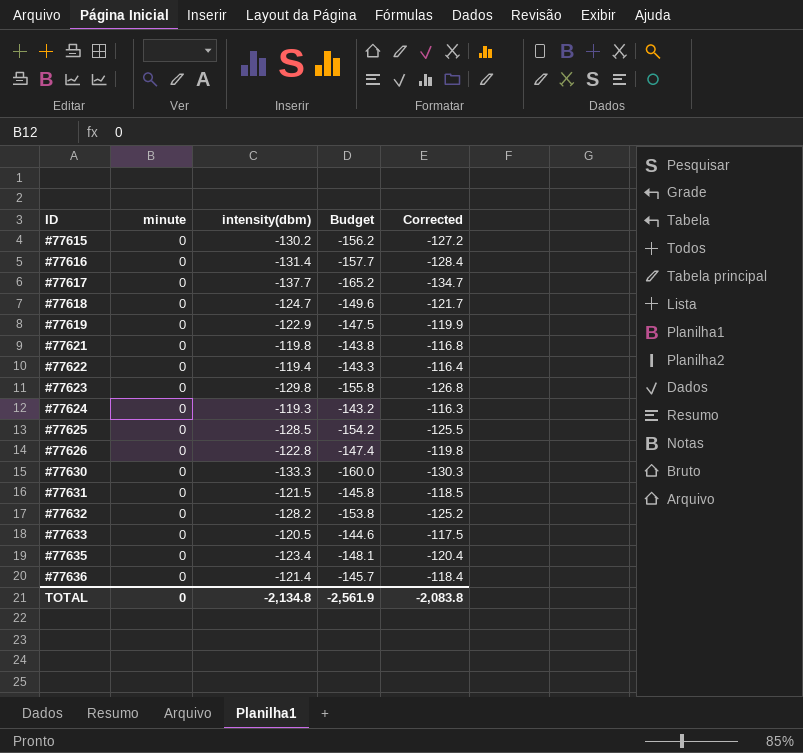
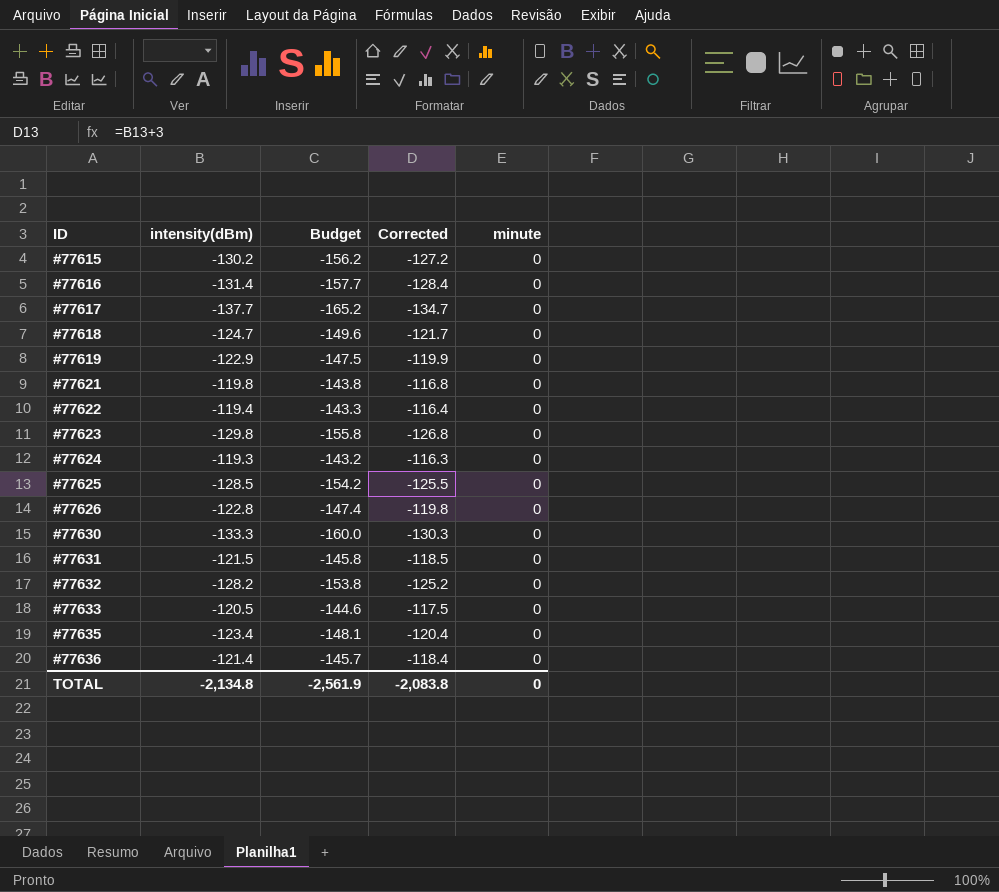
column name: intensity(dbm) -> intensity(dBm)
column minute | position: 2 -> 5

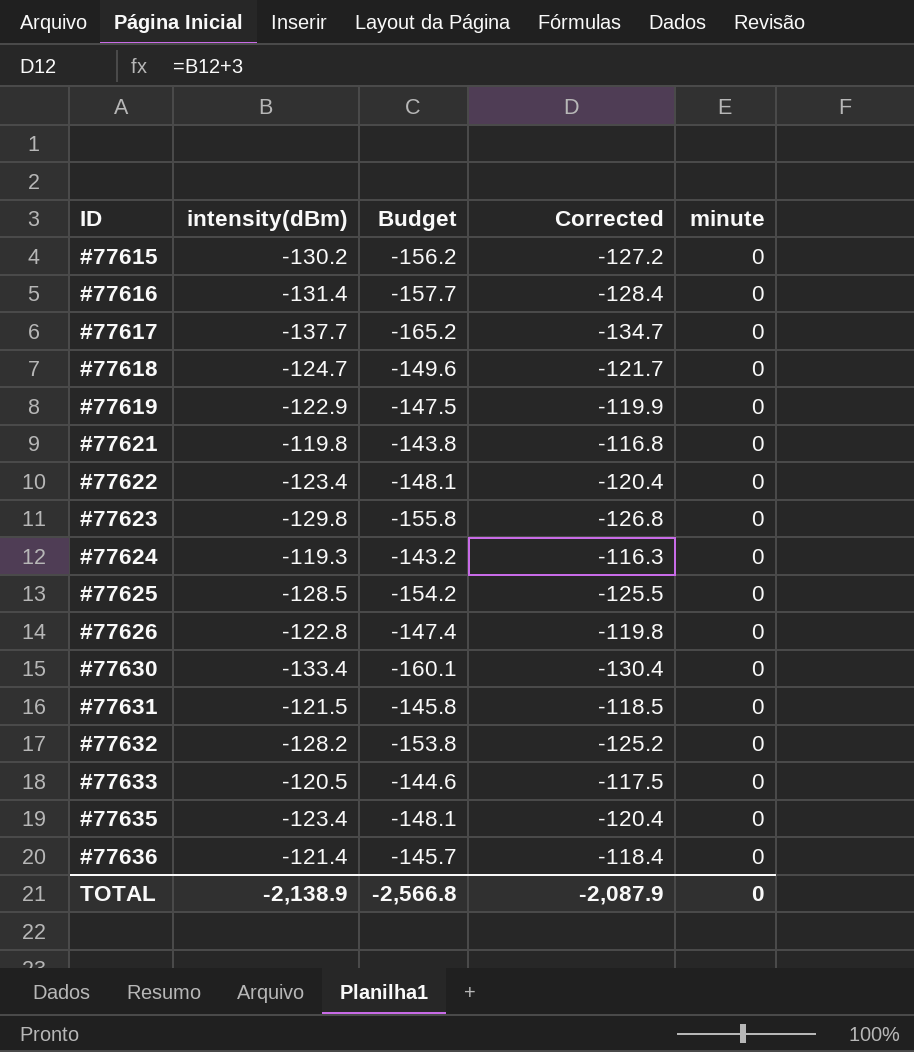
#77622 | intensity(dBm): -119.4 -> -123.4
#77622 | Budget: -143.3 -> -148.1
#77622 | Corrected: -116.4 -> -120.4
#77630 | intensity(dBm): -133.3 -> -133.4
#77630 | Budget: -160.0 -> -160.1
#77630 | Corrected: -130.3 -> -130.4
TOTAL | intensity(dBm): -2,134.8 -> -2,138.9
TOTAL | Budget: -2,561.9 -> -2,566.8
TOTAL | Corrected: -2,083.8 -> -2,087.9

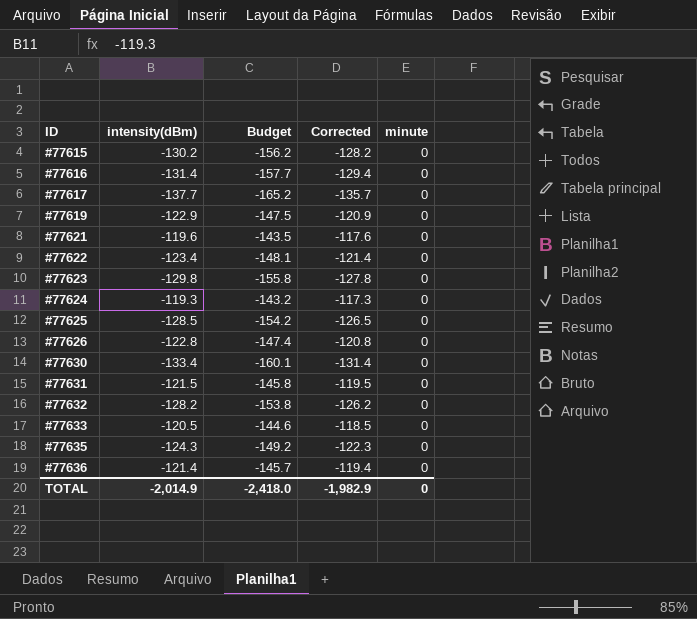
column Corrected | formula: [intensity(dBm)] + 3 -> [intensity(dBm)] + 2
row #77618: -124.7 | -149.6 | -121.7 | 0 -> none
#77621 | intensity(dBm): -119.8 -> -119.6
#77621 | Budget: -143.8 -> -143.5
#77635 | intensity(dBm): -123.4 -> -124.3
#77635 | Budget: -148.1 -> -149.2
TOTAL | intensity(dBm): -2,138.9 -> -2,014.9
TOTAL | Budget: -2,566.8 -> -2,418.0
TOTAL | Corrected: -2,087.9 -> -1,982.9

